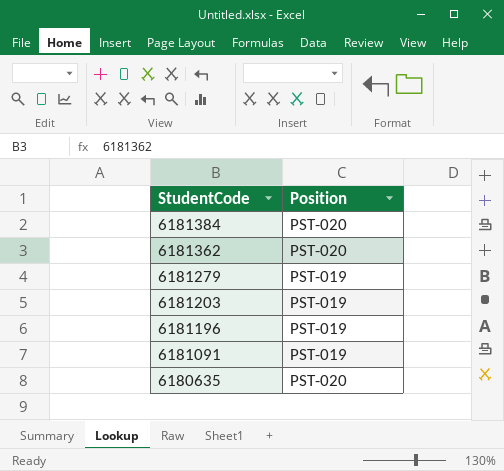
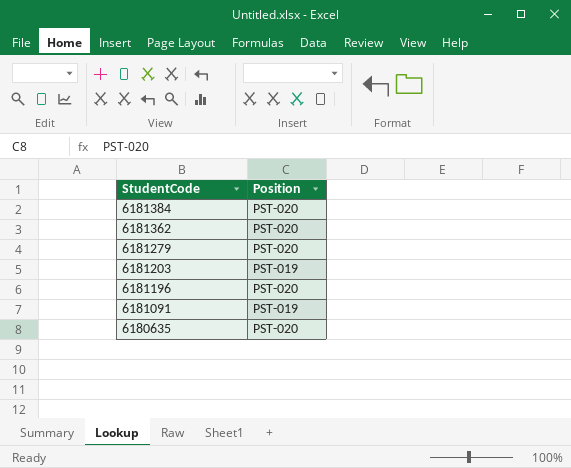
6181279 | Position: PST-019 -> PST-020
6181196 | Position: PST-019 -> PST-020

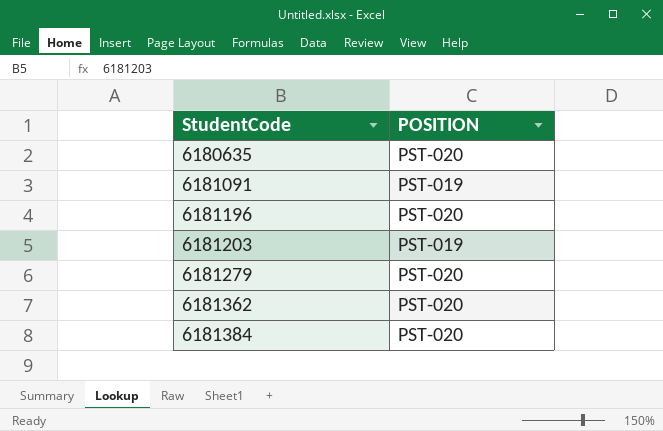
row order: StudentCode descending -> StudentCode ascending
column name: Position -> POSITION

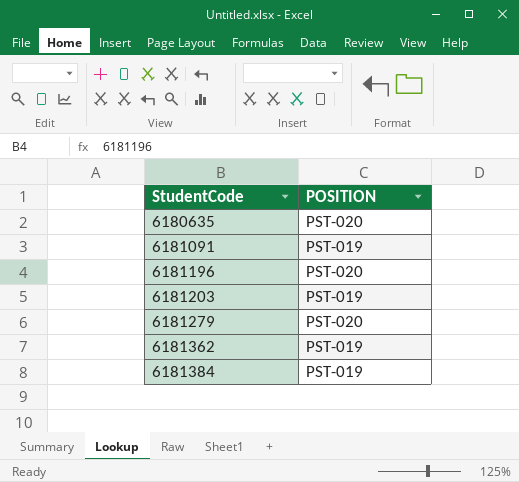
6181362 | POSITION: PST-020 -> PST-019
6181384 | POSITION: PST-020 -> PST-019

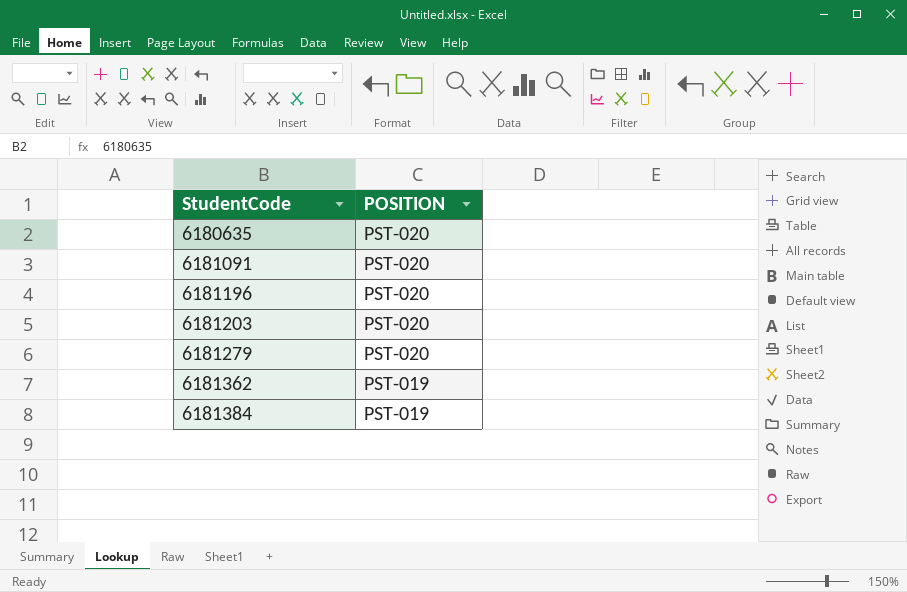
6181091 | POSITION: PST-019 -> PST-020
6181203 | POSITION: PST-019 -> PST-020

